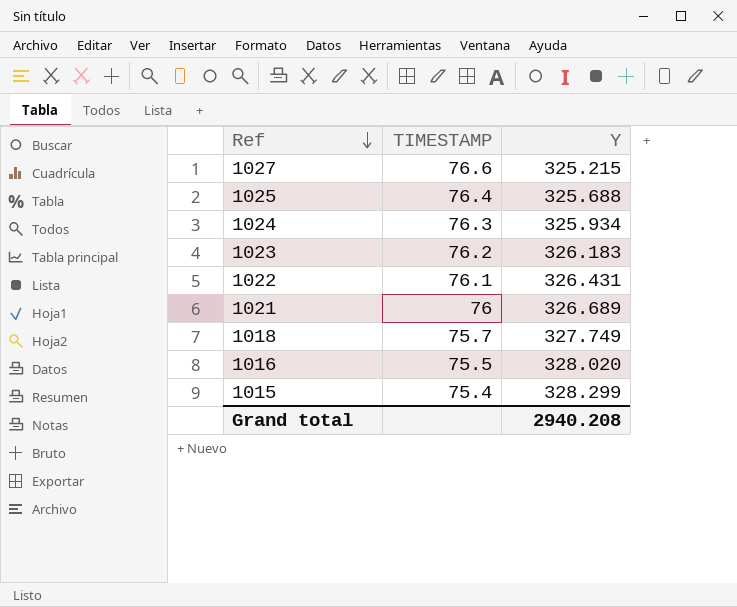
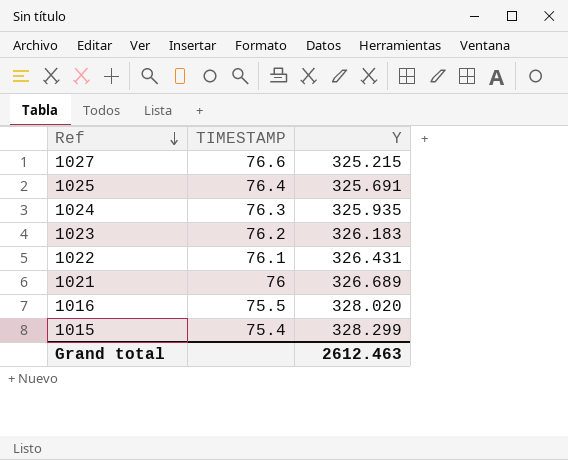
row 1018: 75.7 | 327.749 -> none
1025 | Y: 325.688 -> 325.691
1024 | Y: 325.934 -> 325.935
Grand total | Y: 2940.208 -> 2612.463

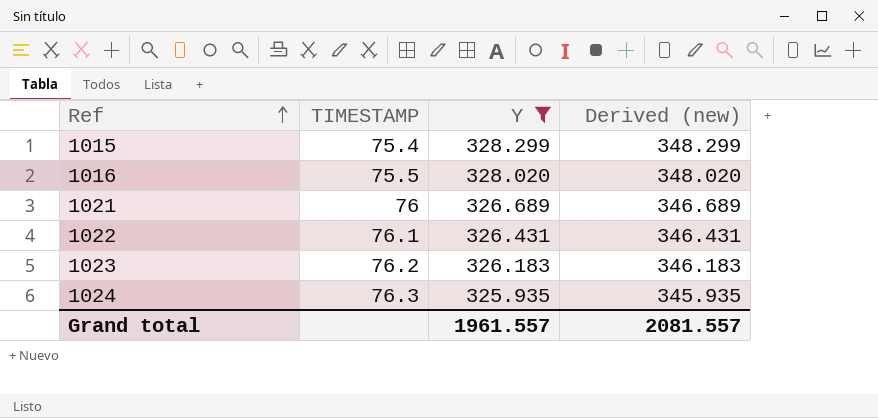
filter: none -> Y >= 325.935
row order: Ref descending -> Ref ascending
column Derived (new) | formula: none -> [Y] + 20
Grand total | Y: 2612.463 -> 1961.557

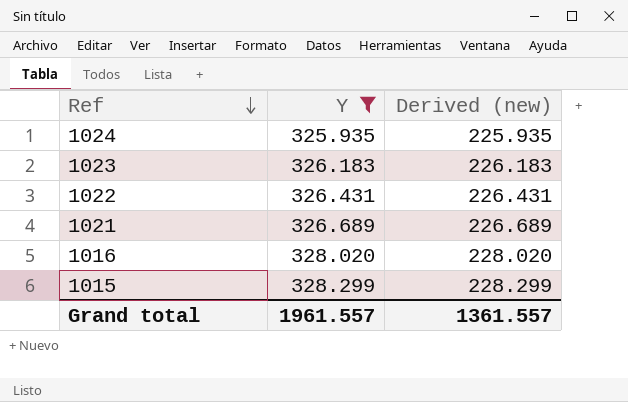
row order: Ref ascending -> Ref descending
column TIMESTAMP | position: 2 -> none
column Derived (new) | formula: [Y] + 20 -> [Y] - 100
Grand total | Derived (new): 2081.557 -> 1361.557

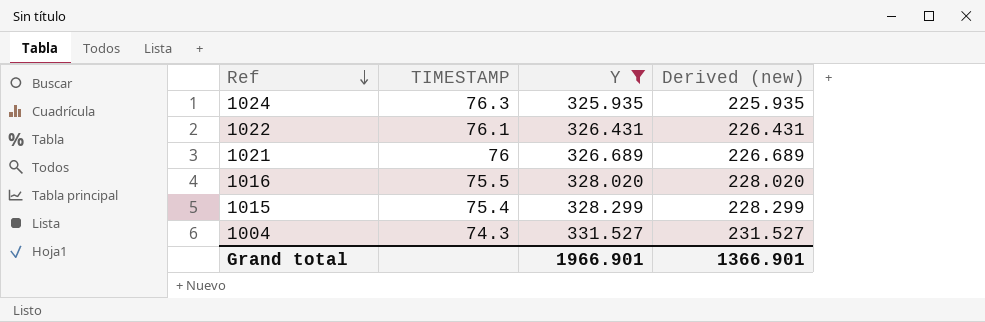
column TIMESTAMP | position: none -> 2
row 1023: 326.183 | 226.183 -> none
row 1004: none -> 74.3 | 331.527 | 231.527
Grand total | Y: 1961.557 -> 1966.901
Grand total | Derived (new): 1361.557 -> 1366.901

